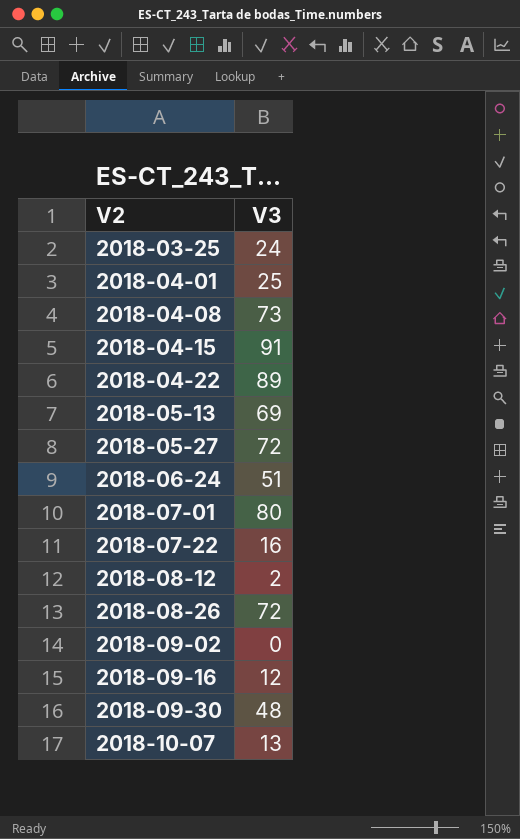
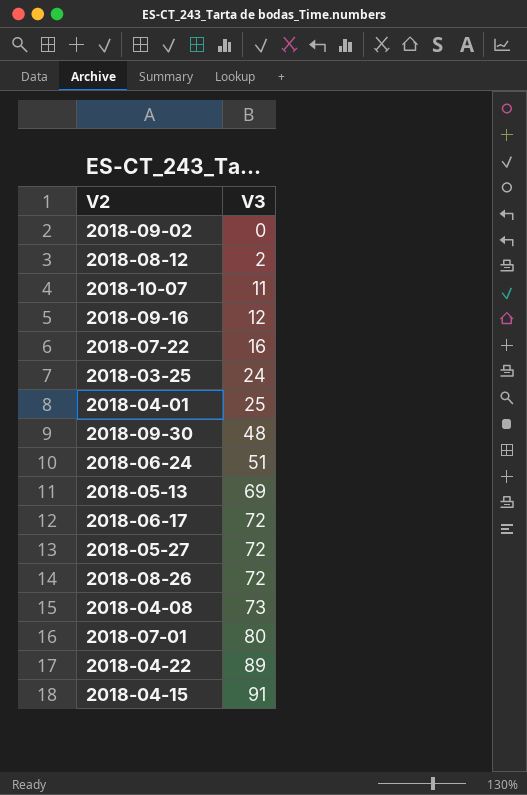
row order: V2 ascending -> V3 ascending
2018-10-07 | V3: 13 -> 11
row 2018-06-17: none -> 72

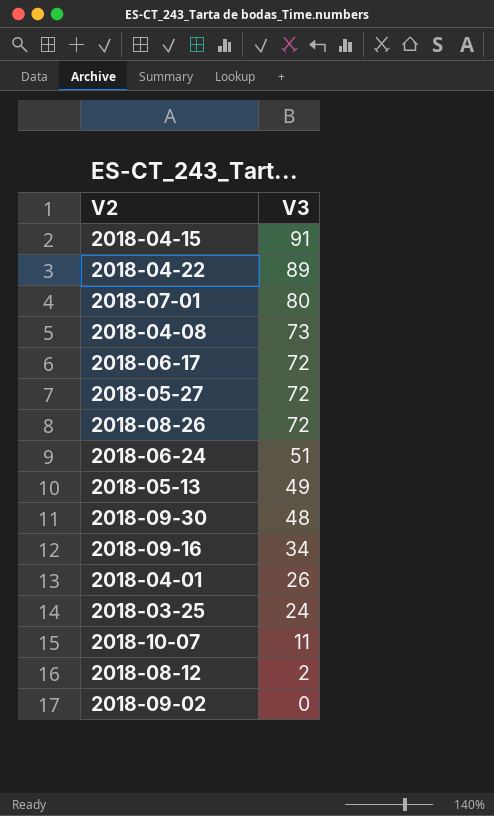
row order: V3 ascending -> V3 descending
row 2018-07-22: 16 -> none
2018-05-13 | V3: 69 -> 49
2018-09-16 | V3: 12 -> 34
2018-04-01 | V3: 25 -> 26

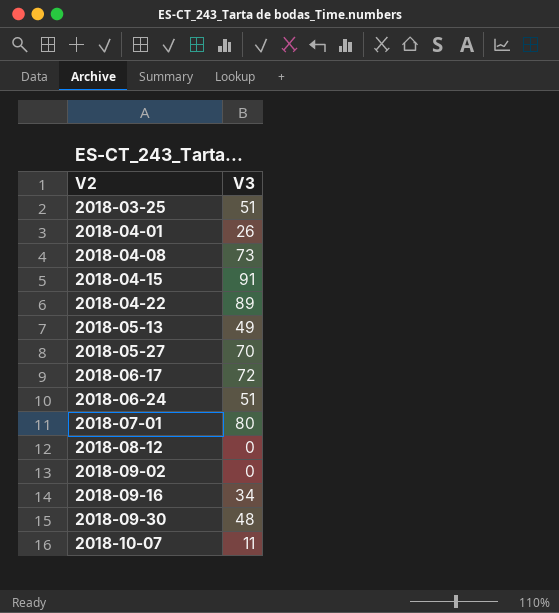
row order: V3 descending -> V2 ascending
row 2018-08-26: 72 -> none
2018-03-25 | V3: 24 -> 51
2018-05-27 | V3: 72 -> 70
2018-08-12 | V3: 2 -> 0

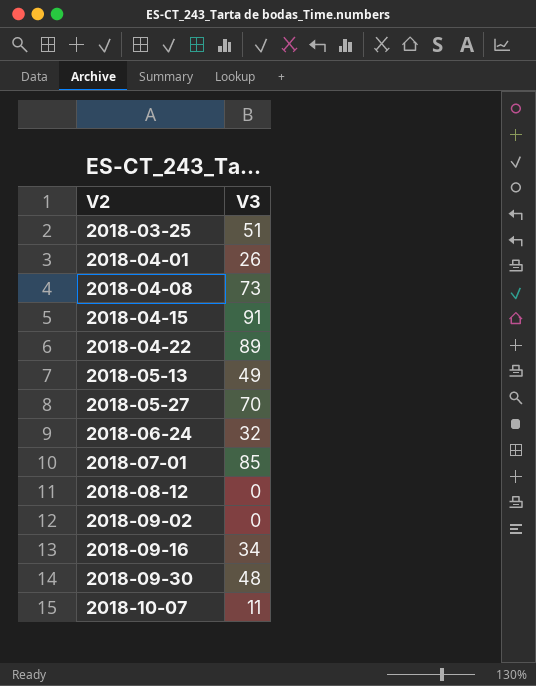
row 2018-06-17: 72 -> none
2018-06-24 | V3: 51 -> 32
2018-07-01 | V3: 80 -> 85

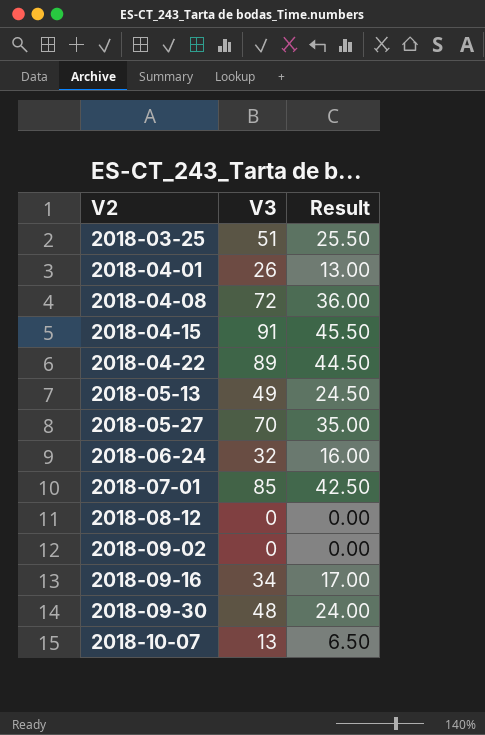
column Result | formula: none -> [V3] * 0.5
2018-04-08 | V3: 73 -> 72
2018-10-07 | V3: 11 -> 13

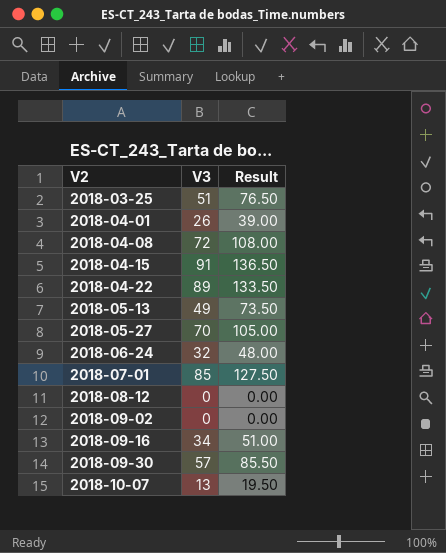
column Result | formula: [V3] * 0.5 -> [V3] * 1.5
2018-09-30 | V3: 48 -> 57

